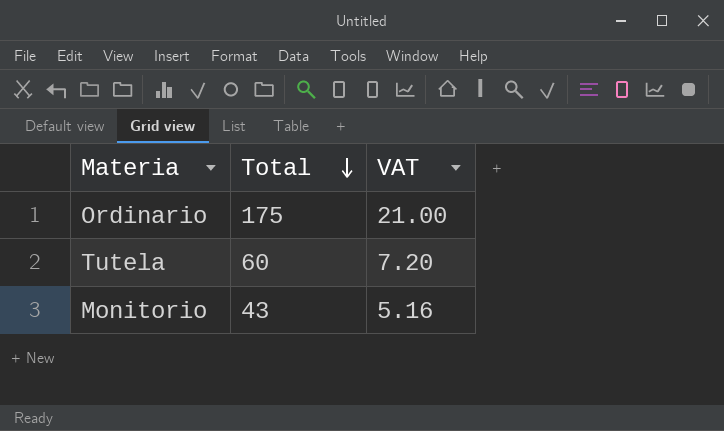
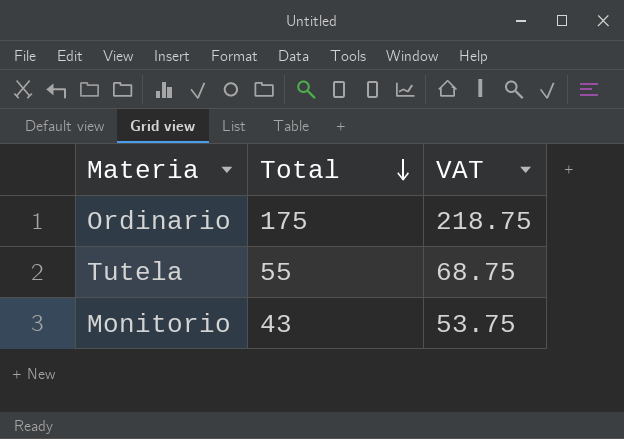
column VAT | formula: [Total] * 0.12 -> [Total] * 1.25
Tutela | Total: 60 -> 55

